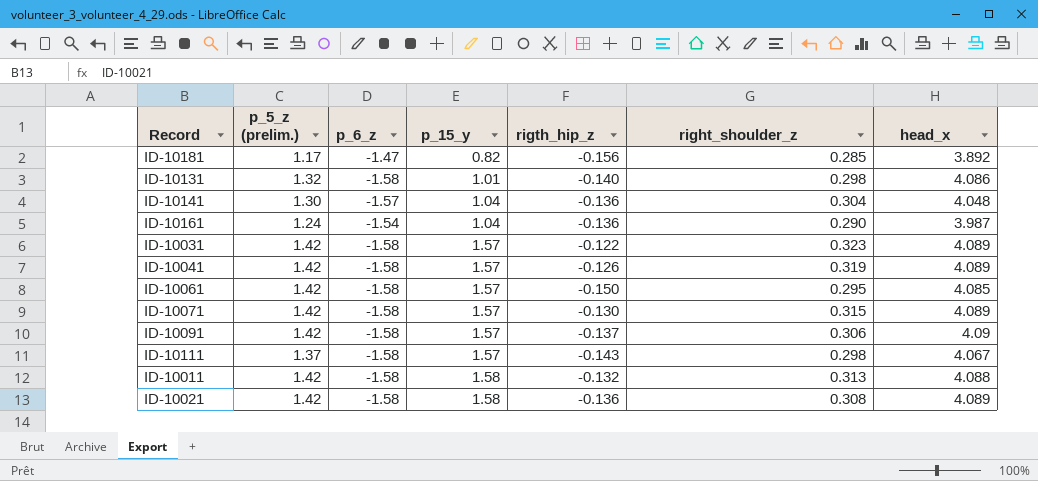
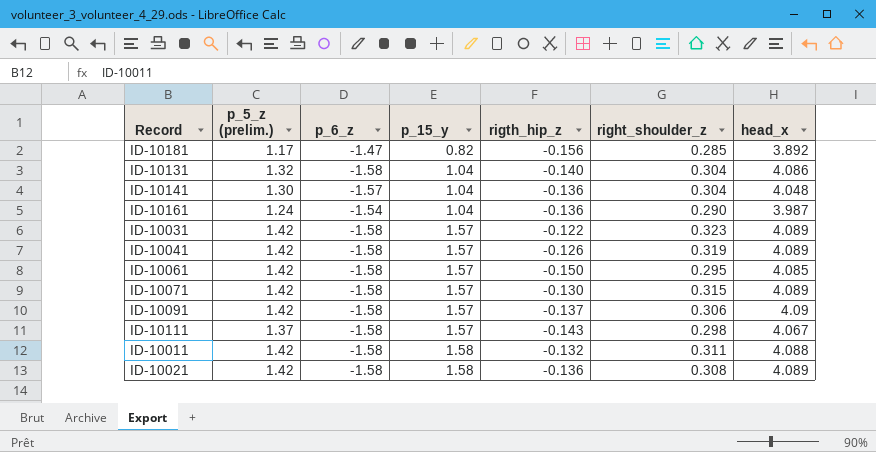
ID-10131 | p_15_y: 1.01 -> 1.04
ID-10131 | right_shoulder_z: 0.298 -> 0.304
ID-10011 | right_shoulder_z: 0.313 -> 0.311

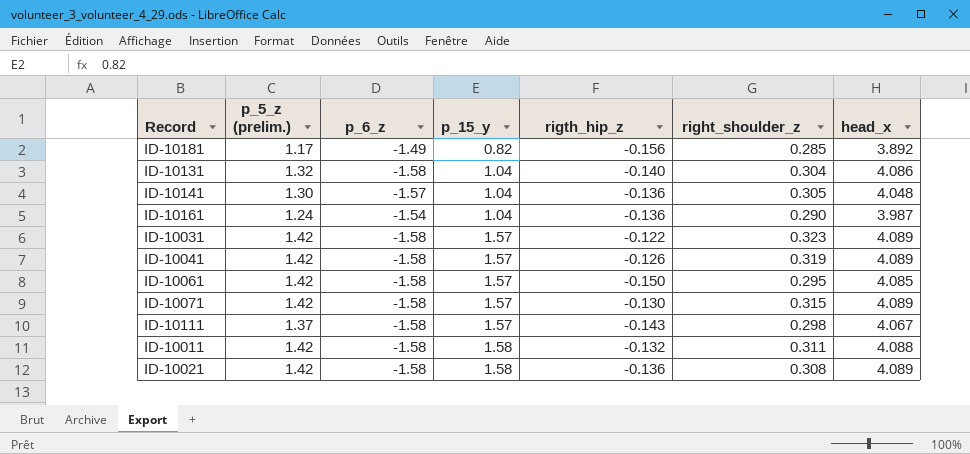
row ID-10091: 1.42 | -1.58 | 1.57 | -0.137 | 0.306 | 4.09 -> none
ID-10181 | p_6_z: -1.47 -> -1.49
ID-10141 | right_shoulder_z: 0.304 -> 0.305

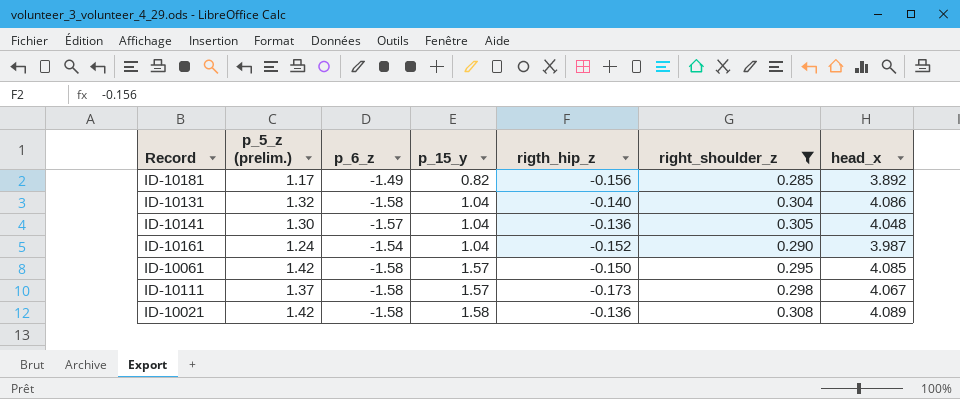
filter: none -> right_shoulder_z <= 0.308
ID-10161 | rigth_hip_z: -0.136 -> -0.152
ID-10111 | rigth_hip_z: -0.143 -> -0.173

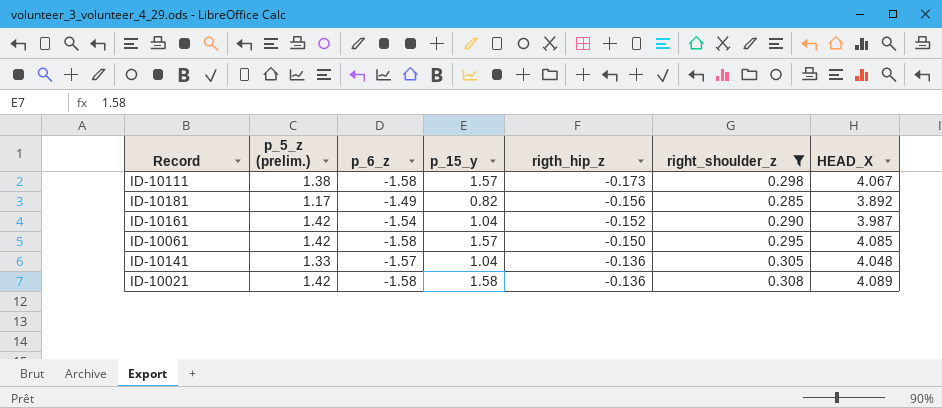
row order: p_15_y ascending -> rigth_hip_z ascending
column name: head_x -> HEAD_X
row ID-10131: 1.32 | -1.58 | 1.04 | -0.140 | 0.304 | 4.086 -> none
ID-10111 | p_5_z (prelim.): 1.37 -> 1.38
ID-10161 | p_5_z (prelim.): 1.24 -> 1.42
ID-10141 | p_5_z (prelim.): 1.30 -> 1.33

